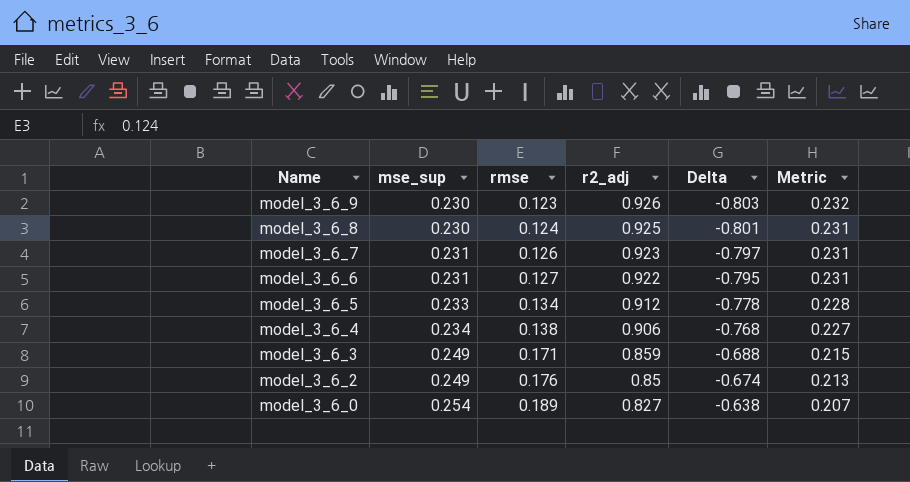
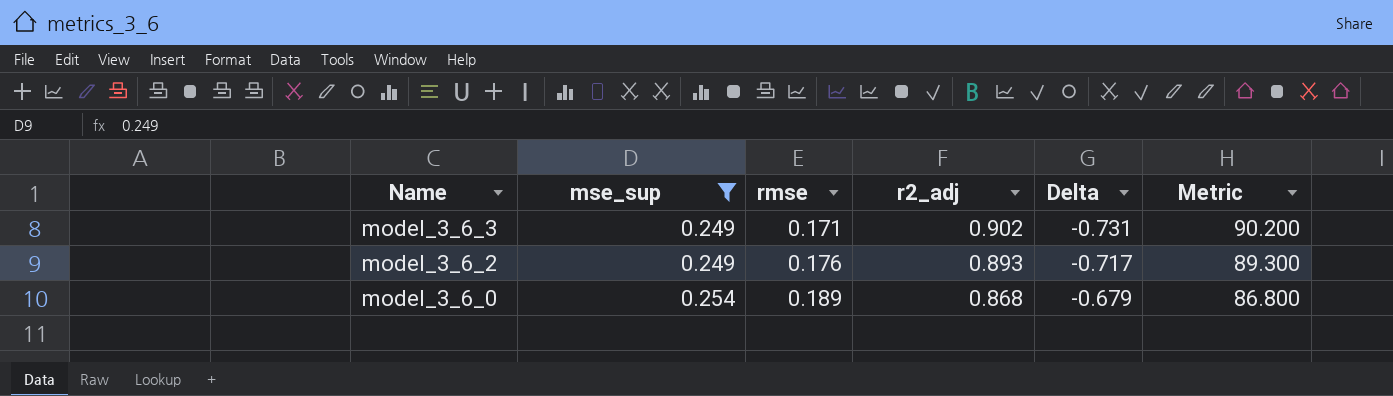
filter: none -> mse_sup >= 0.249
column Metric | formula: [r2_adj] * 0.25 -> [r2_adj] * 100
model_3_6_3 | r2_adj: 0.859 -> 0.902
model_3_6_3 | Delta: -0.688 -> -0.731
model_3_6_2 | r2_adj: 0.85 -> 0.893
model_3_6_2 | Delta: -0.674 -> -0.717
model_3_6_0 | r2_adj: 0.827 -> 0.868
model_3_6_0 | Delta: -0.638 -> -0.679

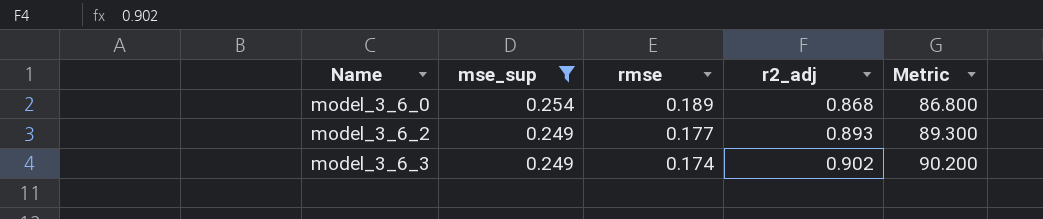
row order: Name descending -> Name ascending
column Delta | formula: [rmse] - [r2_adj] -> none
model_3_6_2 | rmse: 0.176 -> 0.177
model_3_6_3 | rmse: 0.171 -> 0.174

